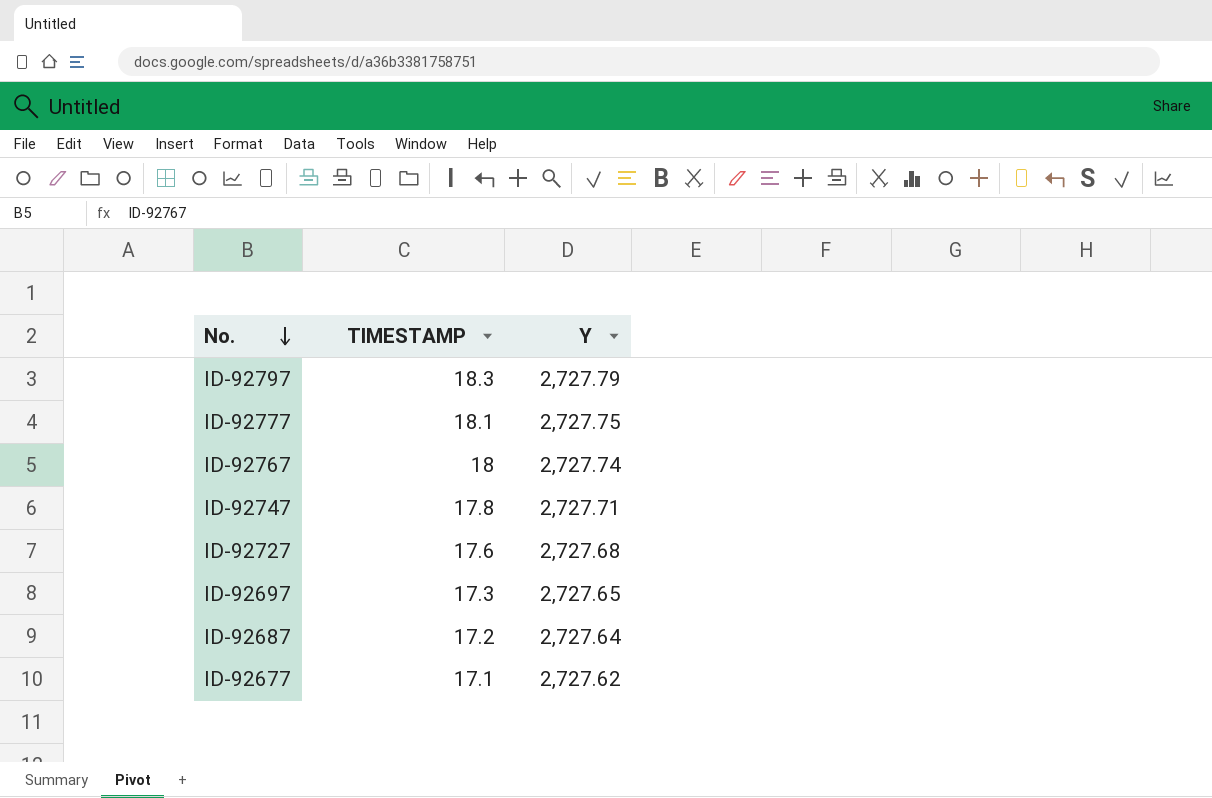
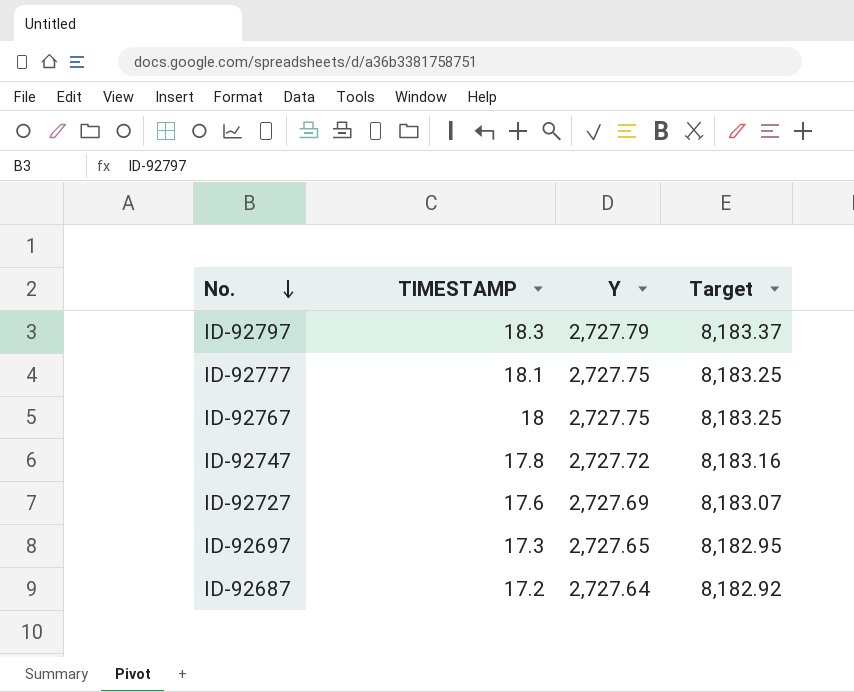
column Target | formula: none -> [Y] * 3
row ID-92677: 17.1 | 2,727.62 -> none
ID-92767 | Y: 2,727.74 -> 2,727.75
ID-92747 | Y: 2,727.71 -> 2,727.72
ID-92727 | Y: 2,727.68 -> 2,727.69

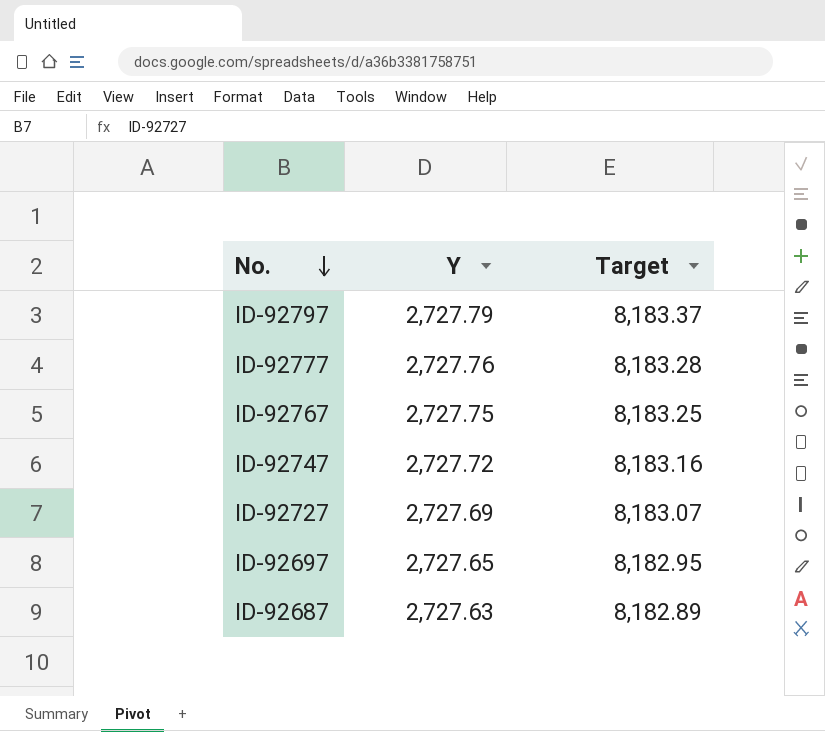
column TIMESTAMP | position: 2 -> none
ID-92777 | Y: 2,727.75 -> 2,727.76
ID-92777 | Target: 8,183.25 -> 8,183.28
ID-92687 | Y: 2,727.64 -> 2,727.63
ID-92687 | Target: 8,182.92 -> 8,182.89

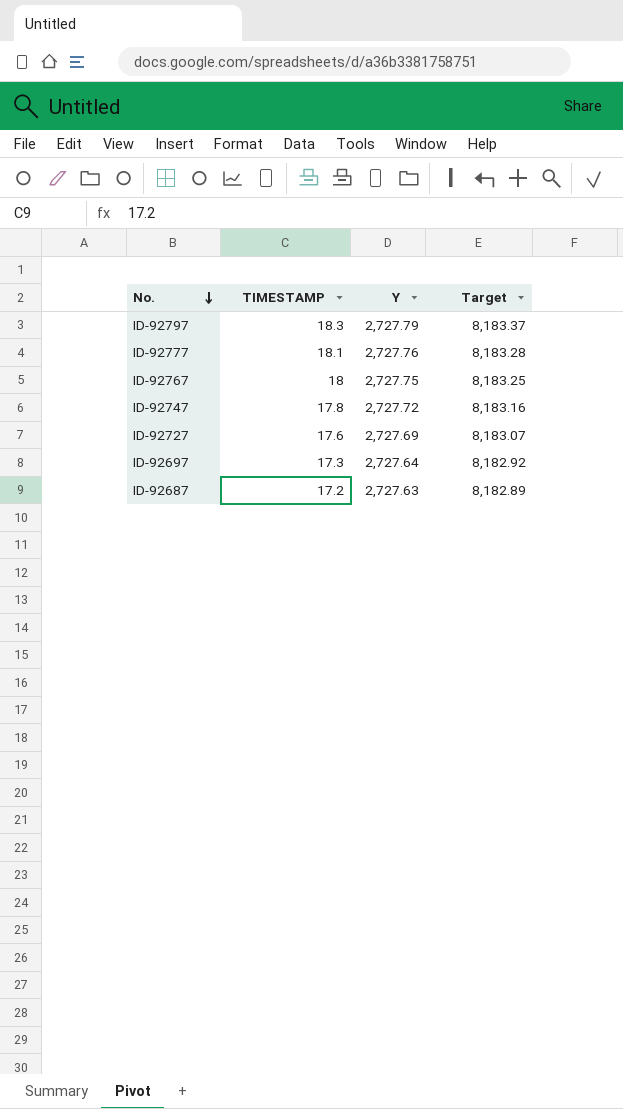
column TIMESTAMP | position: none -> 2
ID-92697 | Y: 2,727.65 -> 2,727.64
ID-92697 | Target: 8,182.95 -> 8,182.92

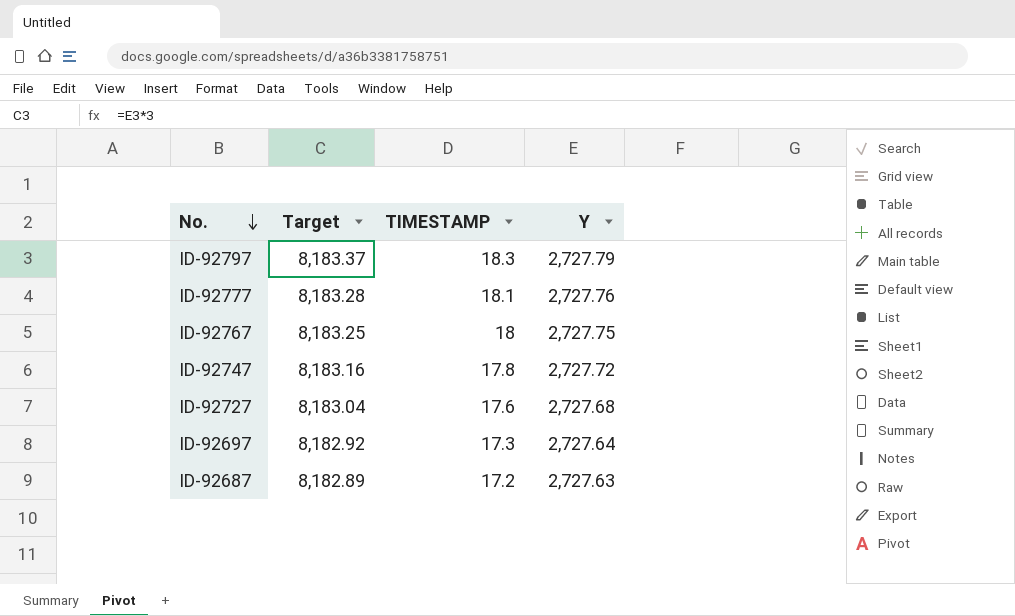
column Target | position: 4 -> 2
ID-92727 | Target: 8,183.07 -> 8,183.04
ID-92727 | Y: 2,727.69 -> 2,727.68

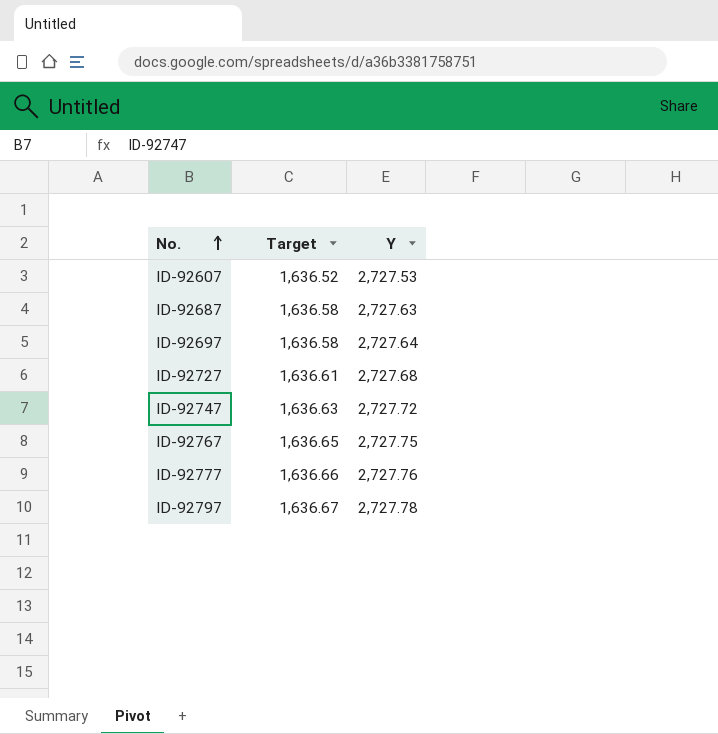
row order: No. descending -> No. ascending
column TIMESTAMP | position: 3 -> none
column Target | formula: [Y] * 3 -> [Y] * 0.6
row ID-92607: none -> 1,636.52 | 2,727.53
ID-92797 | Y: 2,727.79 -> 2,727.78

